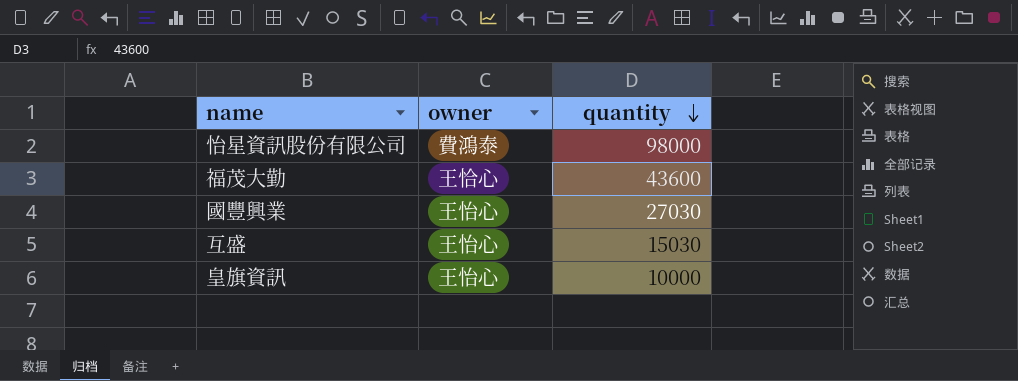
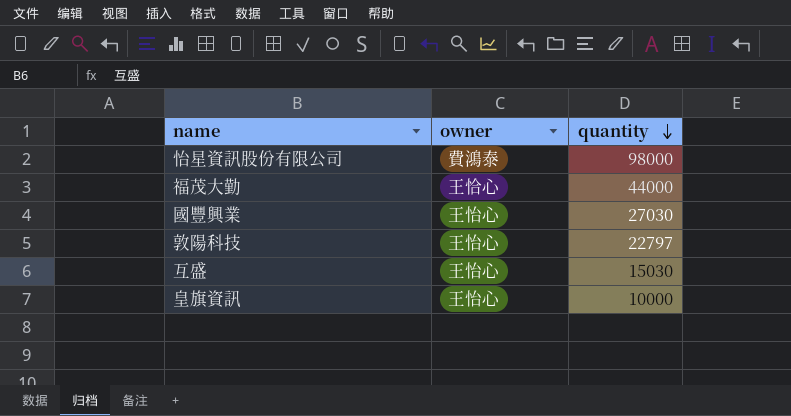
福茂大勤 | quantity: 43600 -> 44000
row 敦陽科技: none -> 王怡心 | 22797

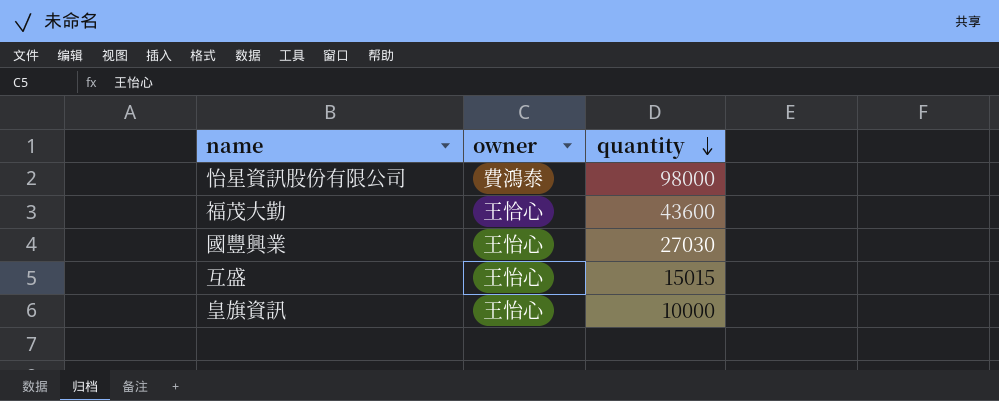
row 敦陽科技: 王怡心 | 22797 -> none
福茂大勤 | quantity: 44000 -> 43600
互盛 | quantity: 15030 -> 15015

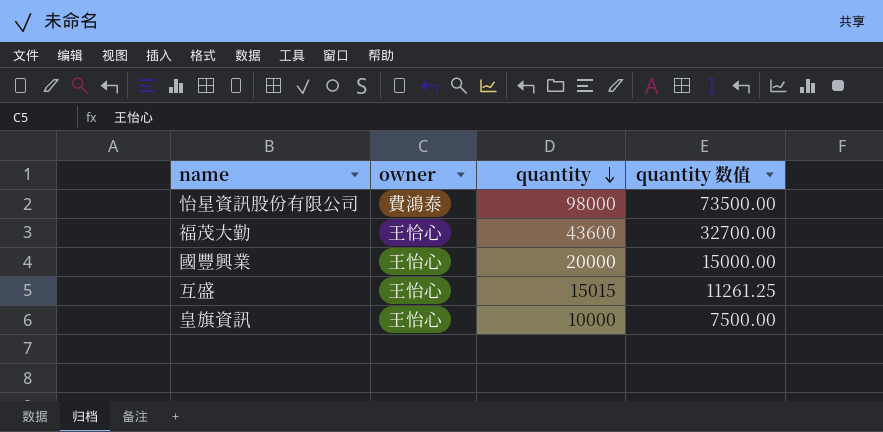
column quantity 数值 | formula: none -> [quantity] * 0.75
國豐興業 | quantity: 27030 -> 20000

